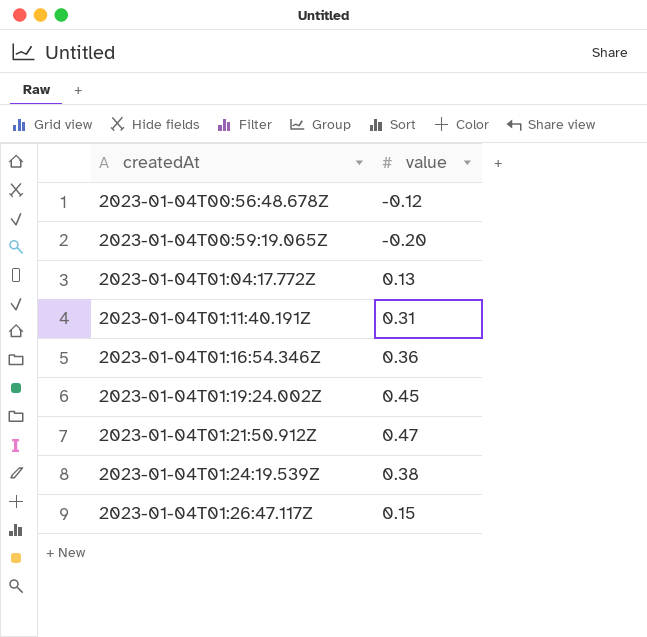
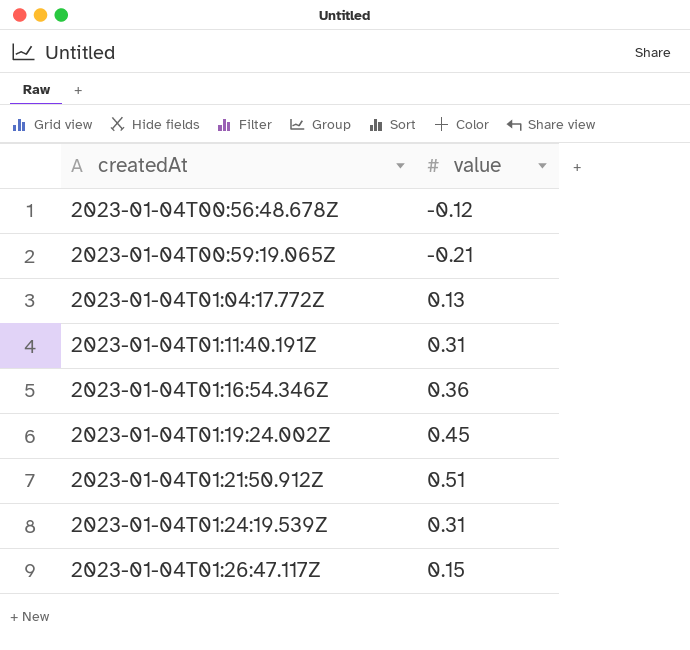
2023-01-04T00:59:19.065Z | value: -0.20 -> -0.21
2023-01-04T01:21:50.912Z | value: 0.47 -> 0.51
2023-01-04T01:24:19.539Z | value: 0.38 -> 0.31

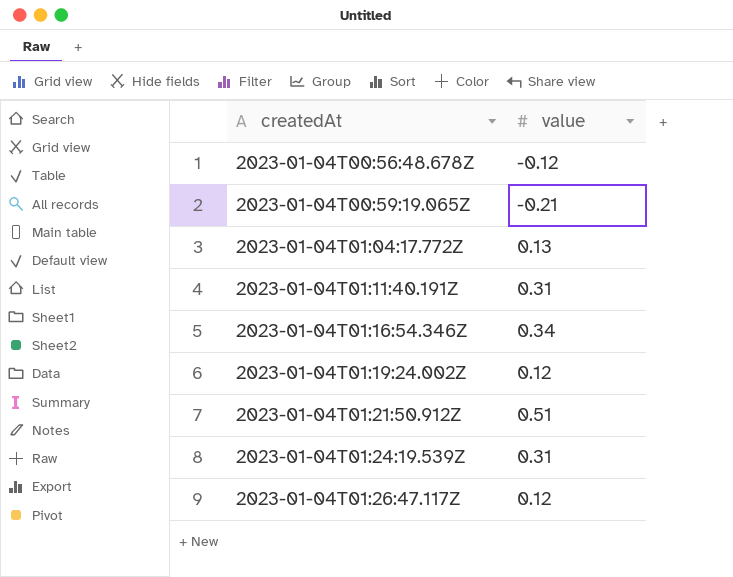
2023-01-04T01:16:54.346Z | value: 0.36 -> 0.34
2023-01-04T01:19:24.002Z | value: 0.45 -> 0.12
2023-01-04T01:26:47.117Z | value: 0.15 -> 0.12

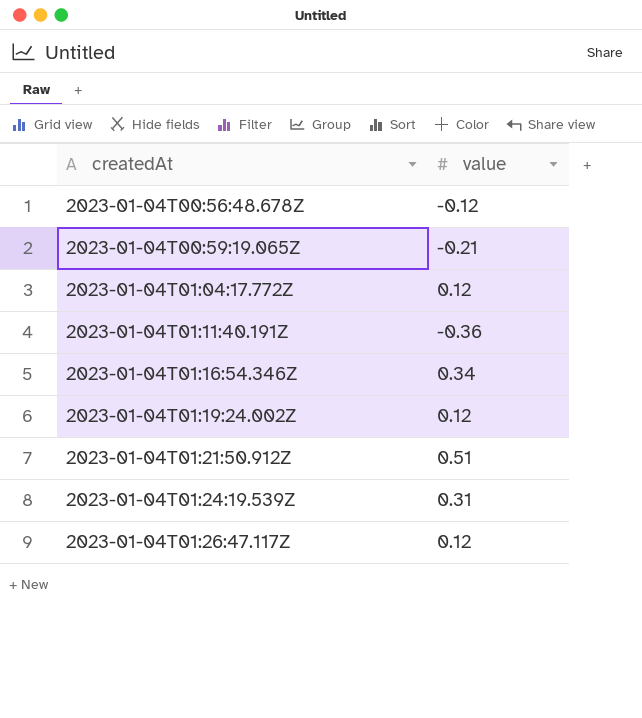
2023-01-04T01:04:17.772Z | value: 0.13 -> 0.12
2023-01-04T01:11:40.191Z | value: 0.31 -> -0.36

